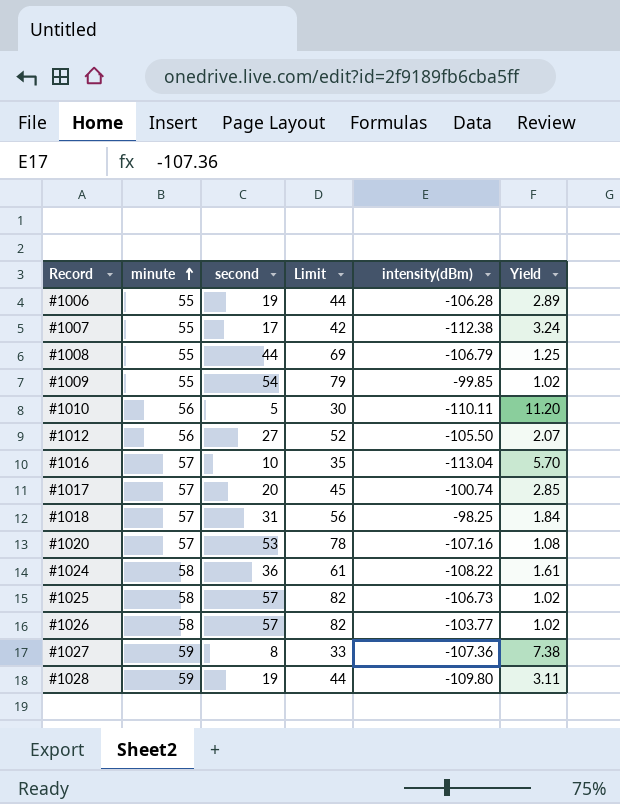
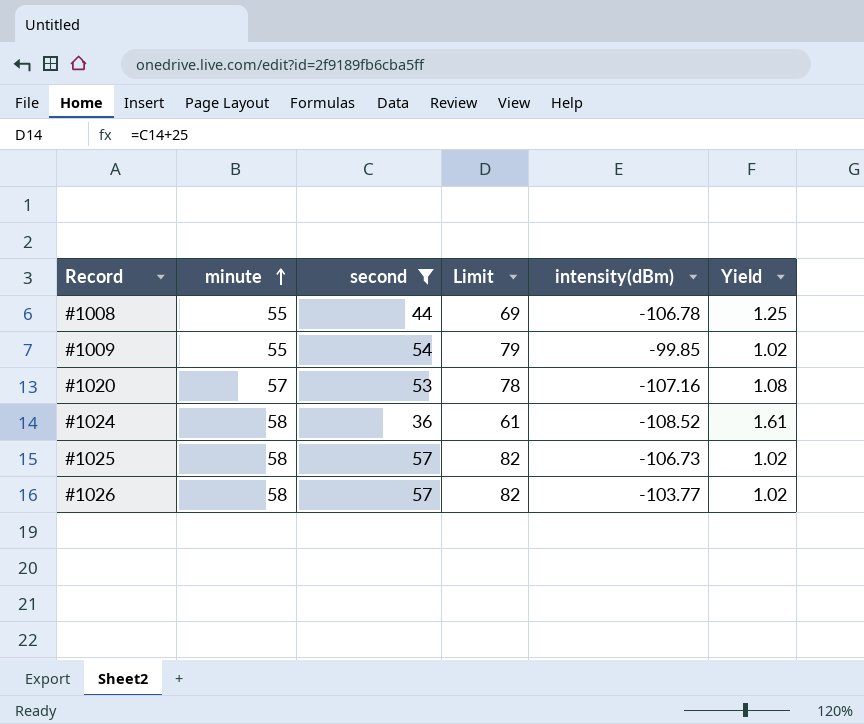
filter: none -> second >= 36
#1008 | intensity(dBm): -106.79 -> -106.78
#1024 | intensity(dBm): -108.22 -> -108.52

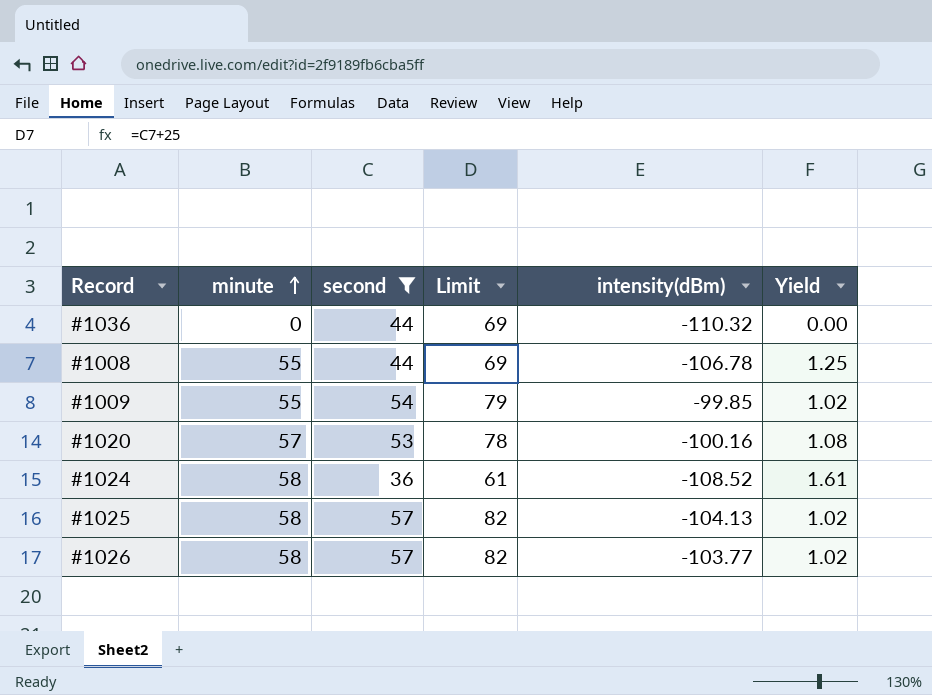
row #1036: none -> 0 | 44 | 69 | -110.32 | 0.00
#1020 | intensity(dBm): -107.16 -> -100.16
#1025 | intensity(dBm): -106.73 -> -104.13

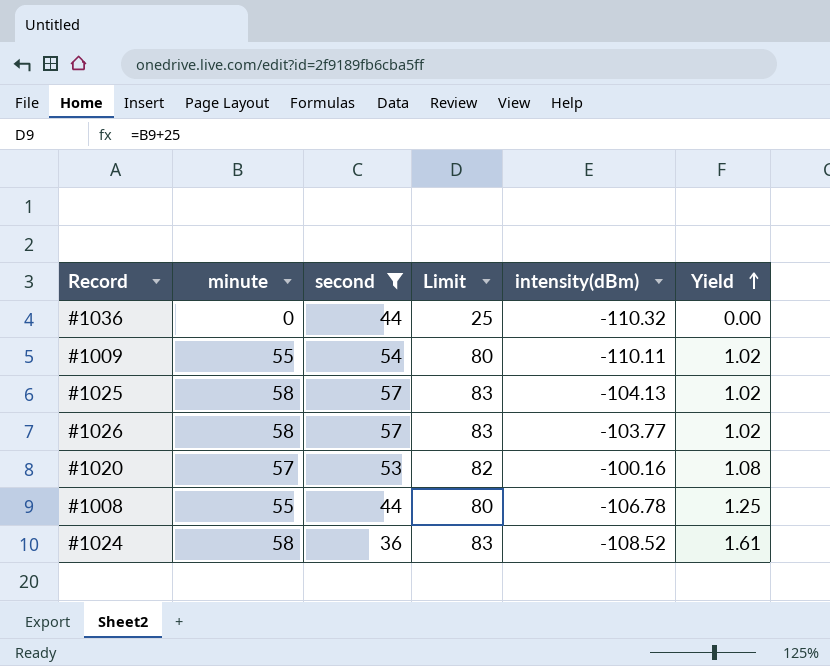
row order: minute ascending -> Yield ascending
column Limit | formula: [second] + 25 -> [minute] + 25
#1009 | intensity(dBm): -99.85 -> -110.11

